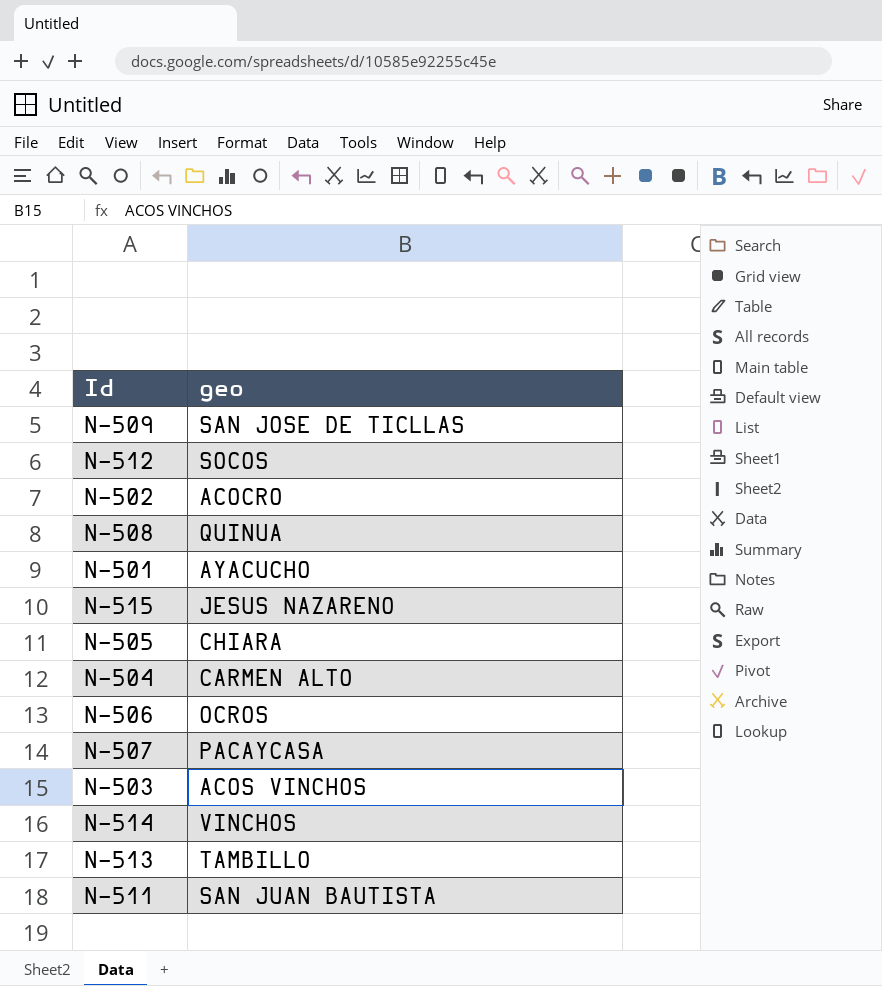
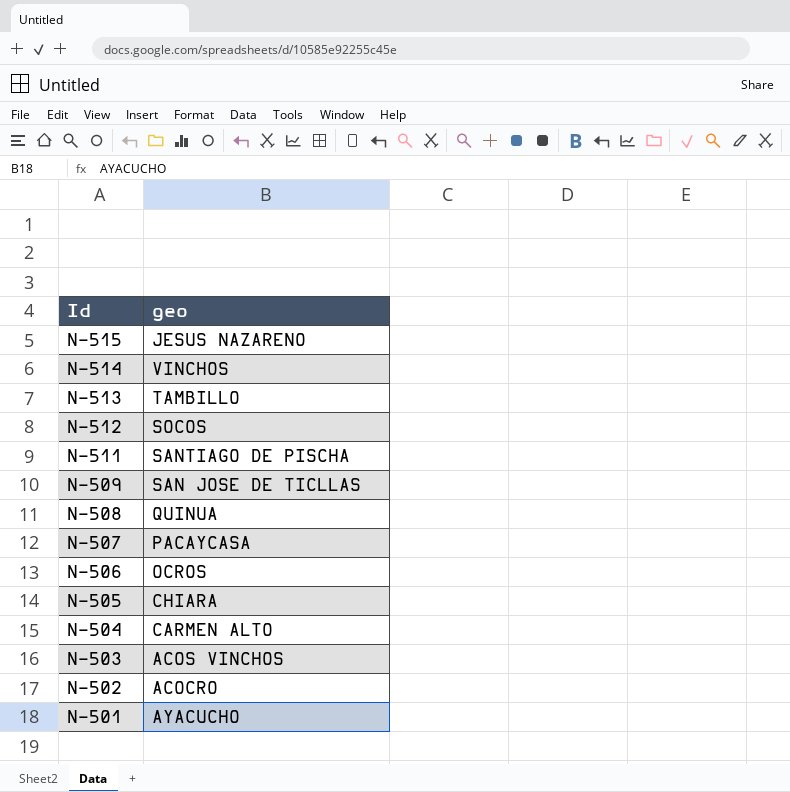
row order: none -> Id descending
N-511 | geo: SAN JUAN BAUTISTA -> SANTIAGO DE PISCHA

